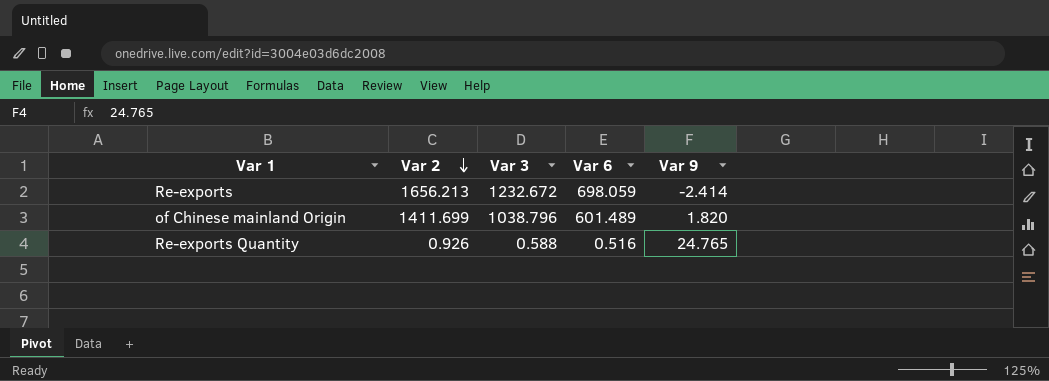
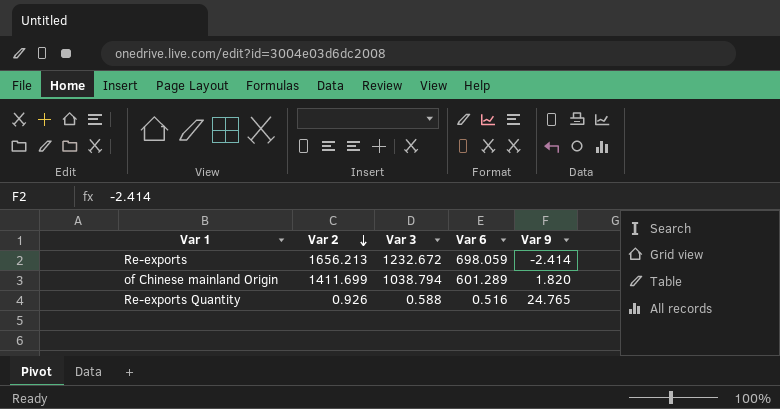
of Chinese mainland Origin | Var 3: 1038.796 -> 1038.794
of Chinese mainland Origin | Var 6: 601.489 -> 601.289

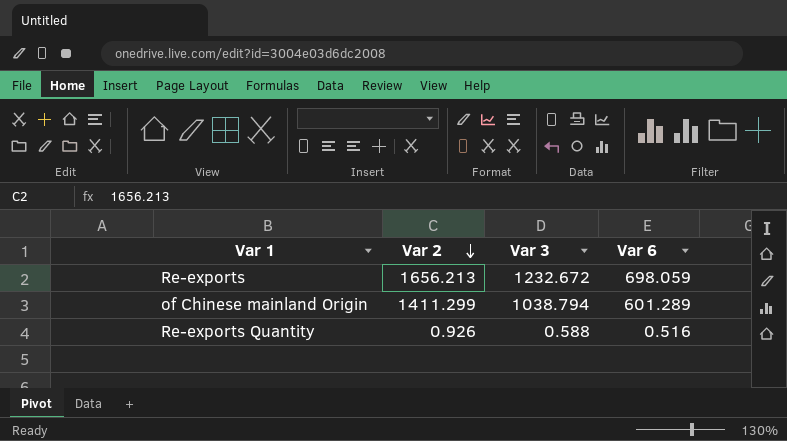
column Var 9 | position: 5 -> none
of Chinese mainland Origin | Var 2: 1411.699 -> 1411.299

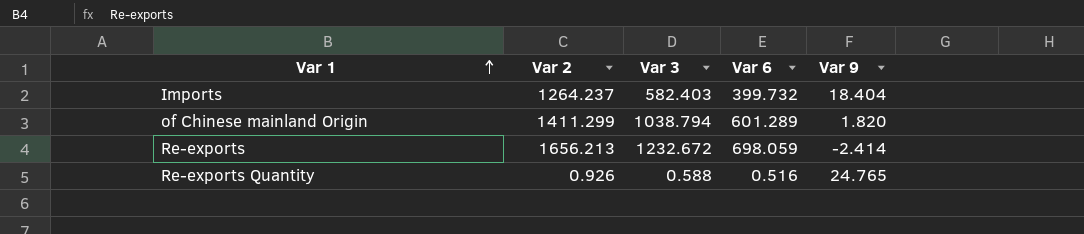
row order: Var 2 descending -> Var 1 ascending
column Var 9 | position: none -> 5
row Imports: none -> 1264.237 | 582.403 | 399.732 | 18.404

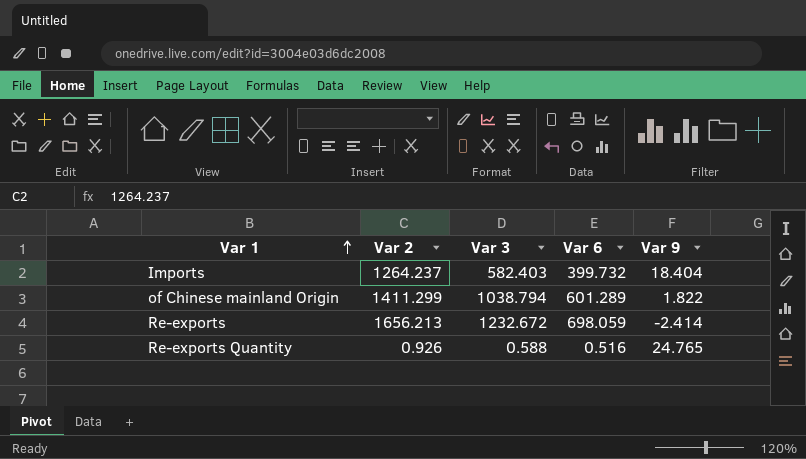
of Chinese mainland Origin | Var 9: 1.820 -> 1.822

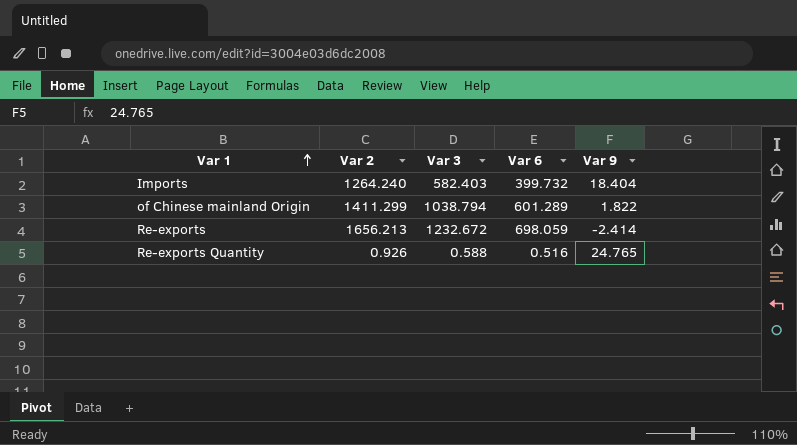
Imports | Var 2: 1264.237 -> 1264.240

